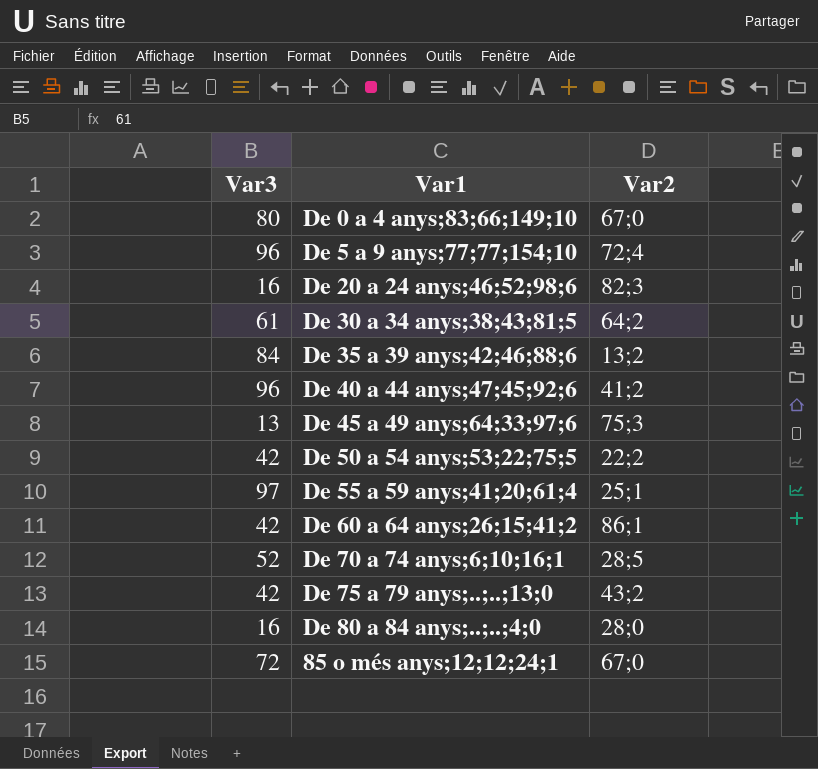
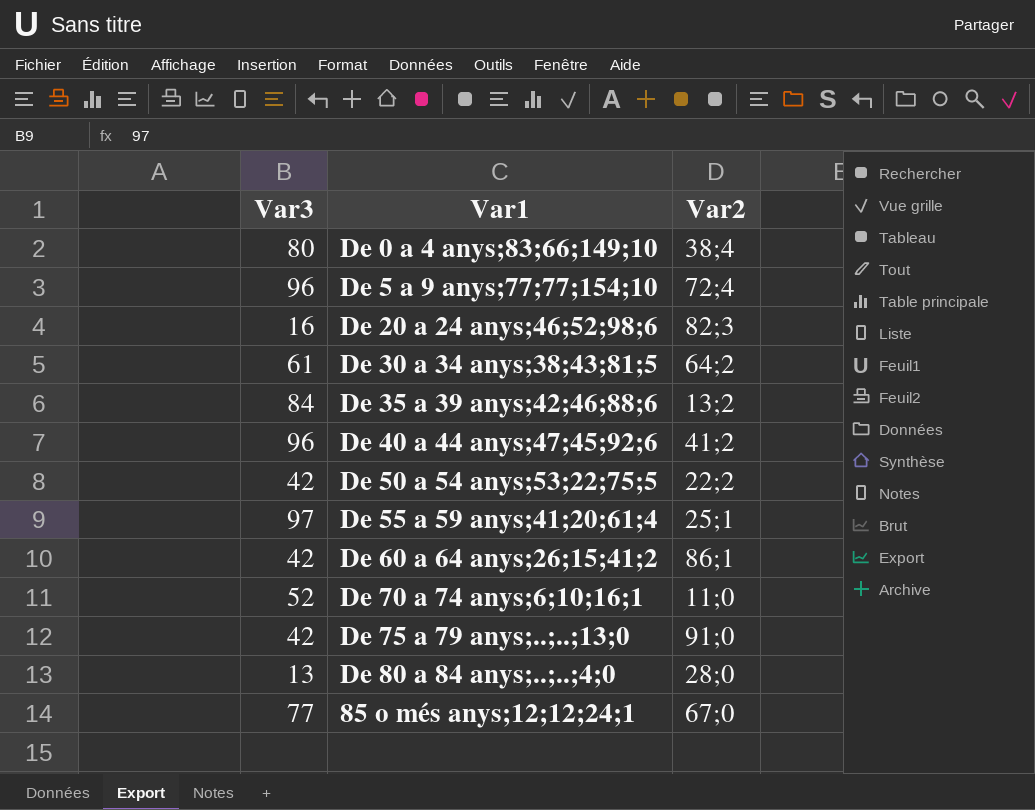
row De 45 a 49 anys;64;33;97;6: 13 | 75;3 -> none
De 0 a 4 anys;83;66;149;10 | Var2: 67;0 -> 38;4
De 70 a 74 anys;6;10;16;1 | Var2: 28;5 -> 11;0
De 75 a 79 anys;..;..;13;0 | Var2: 43;2 -> 91;0
De 80 a 84 anys;..;..;4;0 | Var3: 16 -> 13
85 o més anys;12;12;24;1 | Var3: 72 -> 77

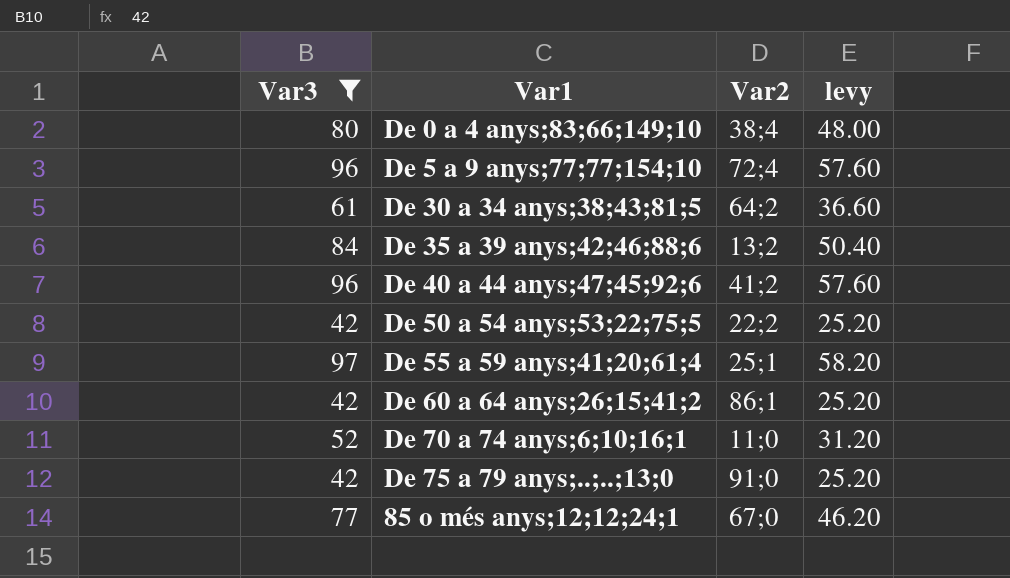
filter: none -> Var3 >= 42
column levy | formula: none -> [Var3] * 0.6

